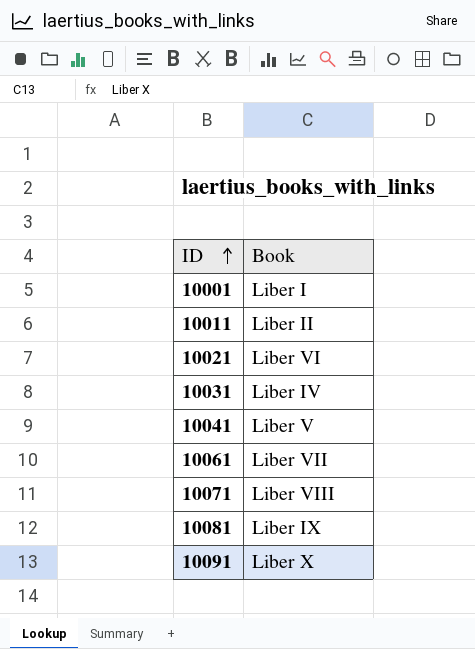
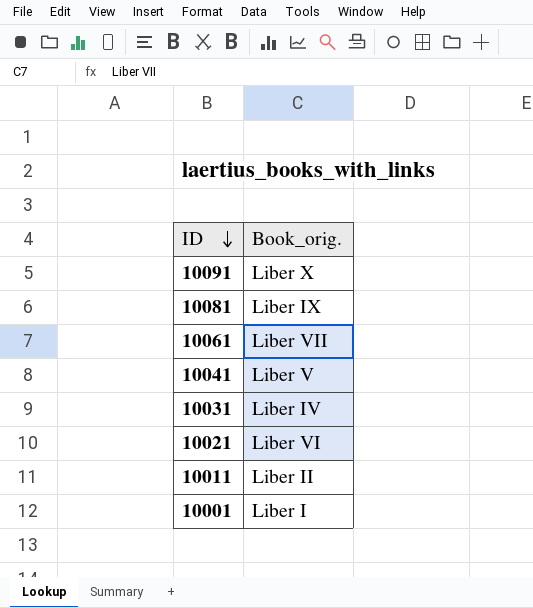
row order: ID ascending -> ID descending
column name: Book -> Book_orig.
row 10071: Liber VIII -> none

